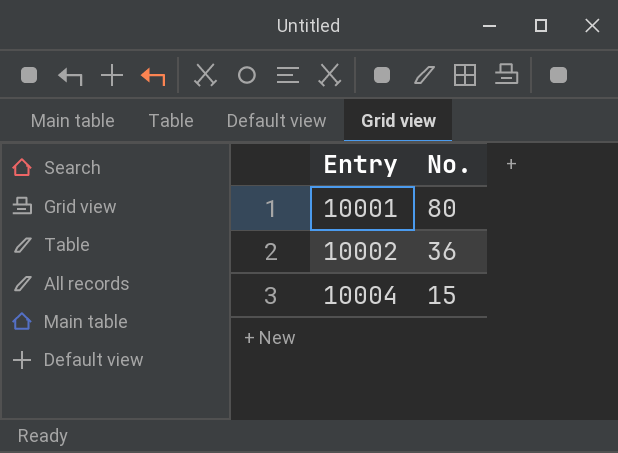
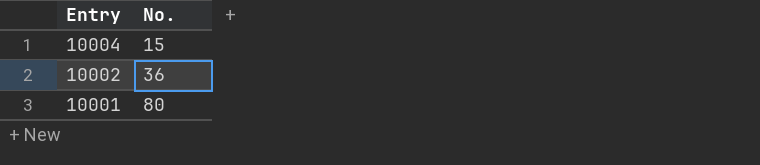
row order: Entry ascending -> Entry descending

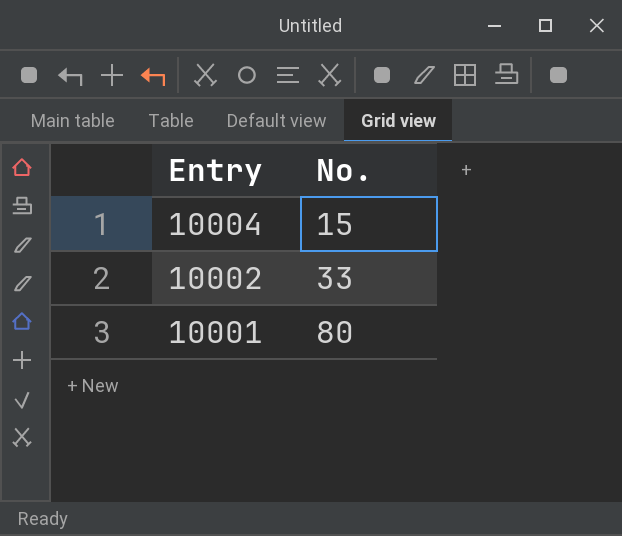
10002 | No.: 36 -> 33

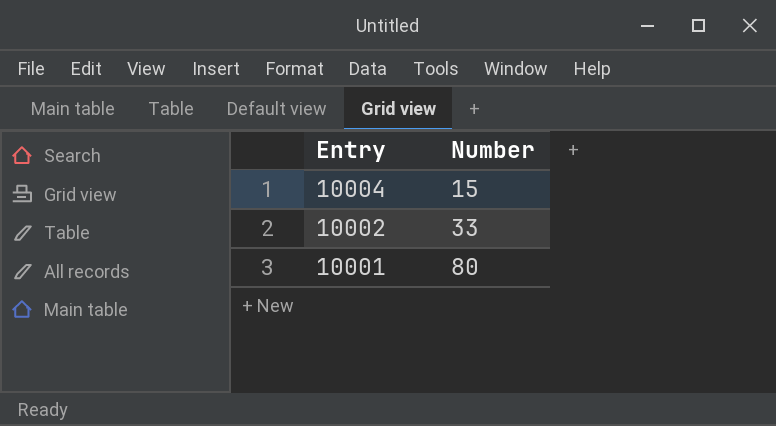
column name: No. -> Number

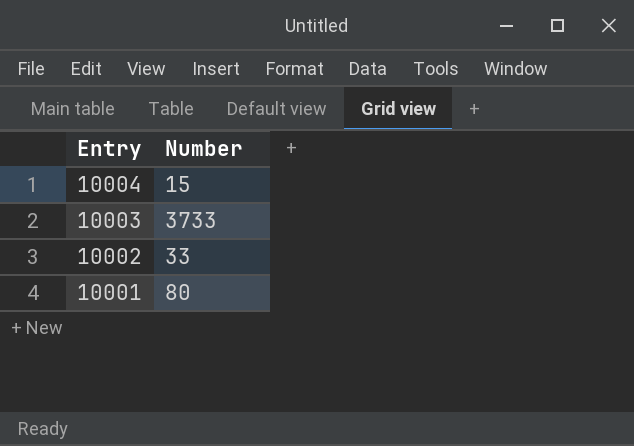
row 10003: none -> 3733

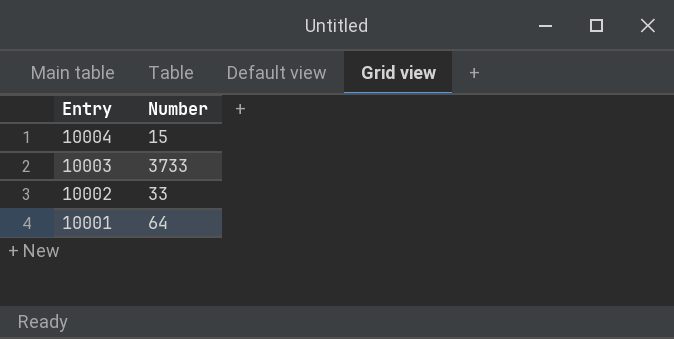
10001 | Number: 80 -> 64

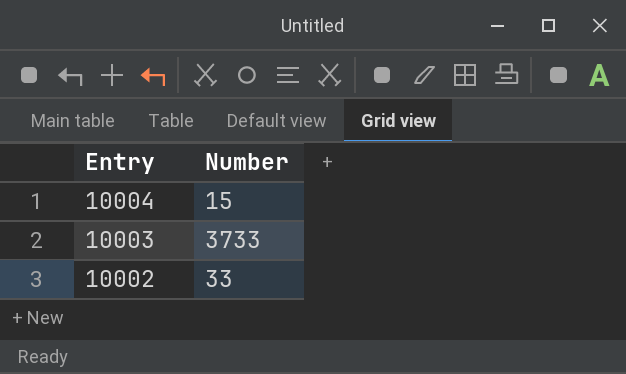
row 10001: 64 -> none

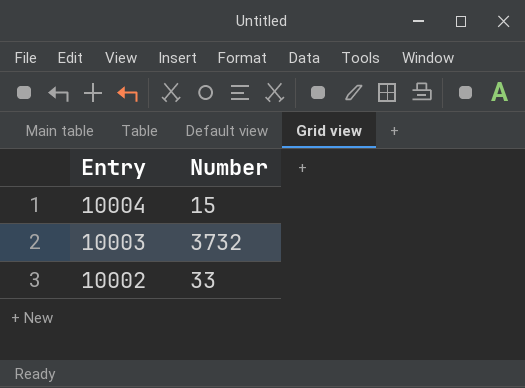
10003 | Number: 3733 -> 3732

